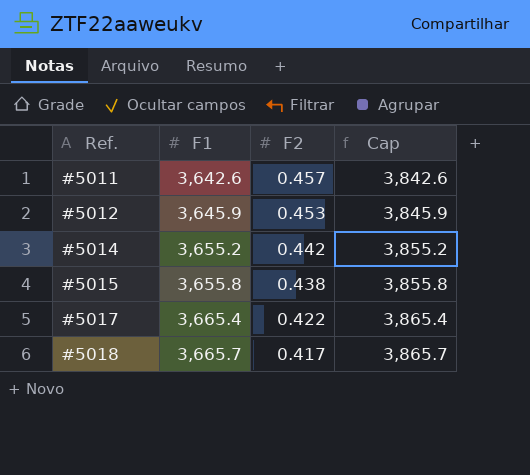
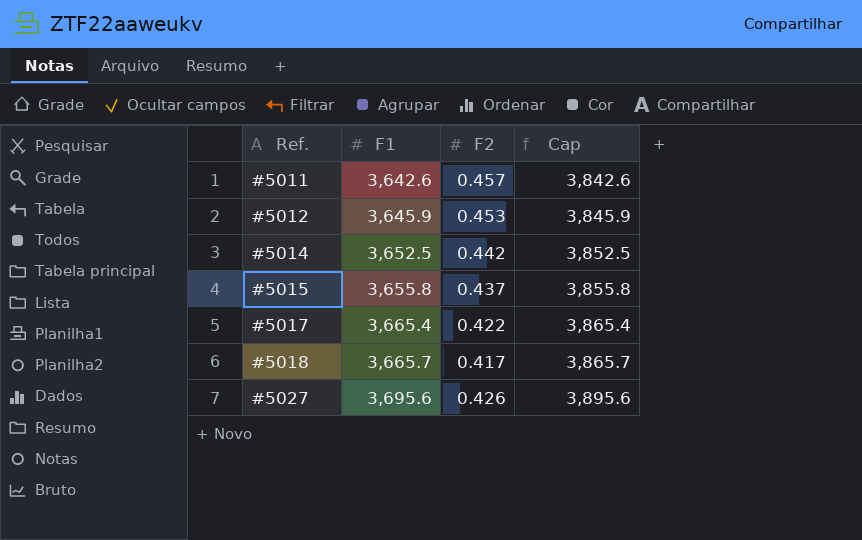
#5014 | F1: 3,655.2 -> 3,652.5
#5014 | Cap: 3,855.2 -> 3,852.5
#5015 | F2: 0.438 -> 0.437
row #5027: none -> 3,695.6 | 0.426 | 3,895.6

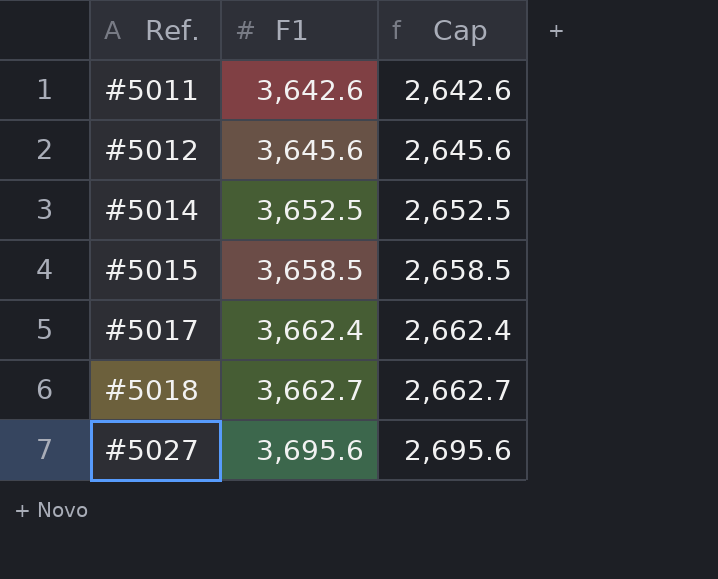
column F2 | position: 3 -> none
column Cap | formula: [F1] + 200 -> [F1] - 1000
#5012 | F1: 3,645.9 -> 3,645.6
#5015 | F1: 3,655.8 -> 3,658.5
#5017 | F1: 3,665.4 -> 3,662.4
#5018 | F1: 3,665.7 -> 3,662.7

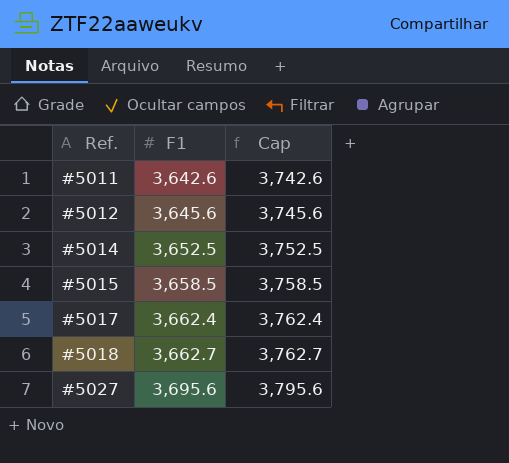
column Cap | formula: [F1] - 1000 -> [F1] + 100

